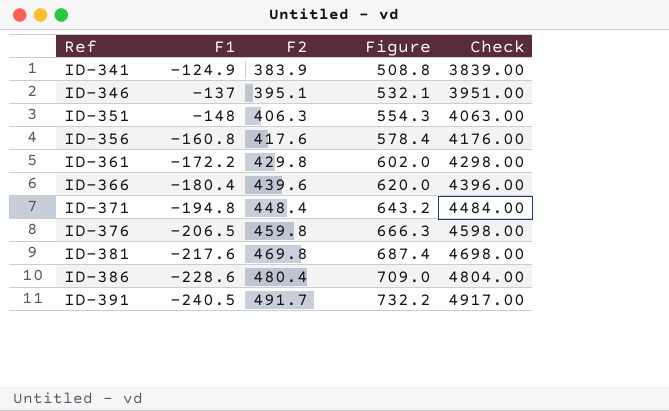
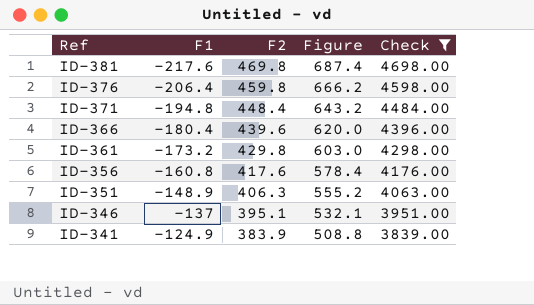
filter: none -> Check <= 4698.00
row order: Ref ascending -> Ref descending
ID-376 | F1: -206.5 -> -206.4
ID-376 | Figure: 666.3 -> 666.2
ID-361 | F1: -172.2 -> -173.2
ID-361 | Figure: 602.0 -> 603.0
ID-351 | F1: -148 -> -148.9
ID-351 | Figure: 554.3 -> 555.2

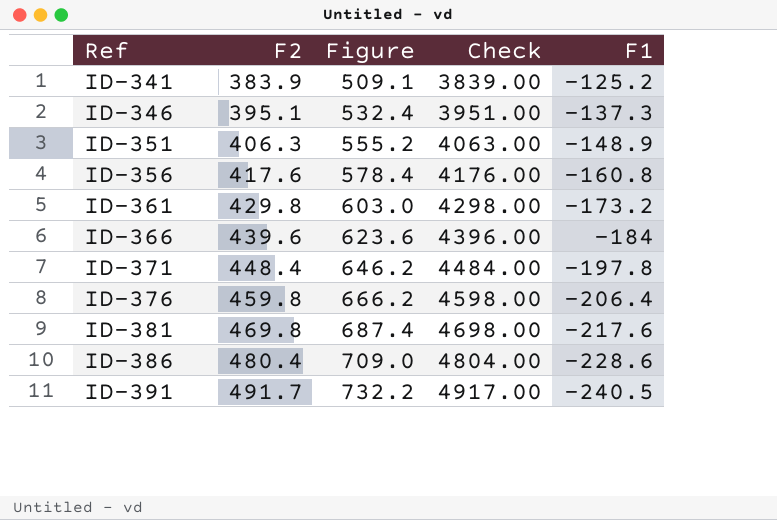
filter: Check <= 4698.00 -> none
row order: Ref descending -> Ref ascending
column F1 | position: 2 -> 5
ID-341 | Figure: 508.8 -> 509.1
ID-341 | F1: -124.9 -> -125.2
ID-346 | Figure: 532.1 -> 532.4
ID-346 | F1: -137 -> -137.3
ID-366 | Figure: 620.0 -> 623.6
ID-366 | F1: -180.4 -> -184
ID-371 | Figure: 643.2 -> 646.2
ID-371 | F1: -194.8 -> -197.8

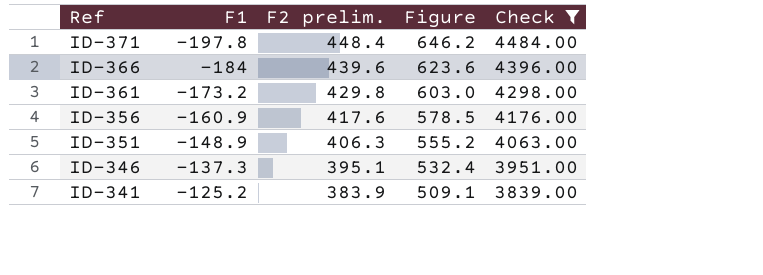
filter: none -> Check <= 4484.00
row order: Ref ascending -> Ref descending
column F1 | position: 5 -> 2
column name: F2 -> F2 prelim.
ID-356 | F1: -160.8 -> -160.9
ID-356 | Figure: 578.4 -> 578.5

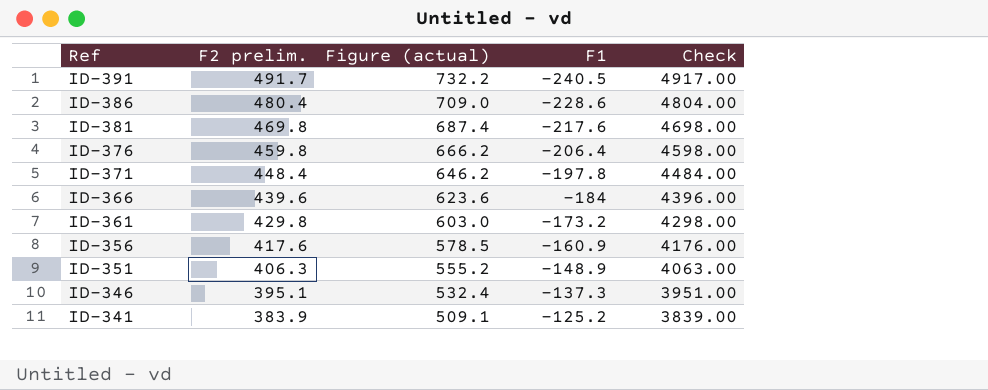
filter: Check <= 4484.00 -> none
column name: Figure -> Figure (actual)
column F1 | position: 2 -> 4

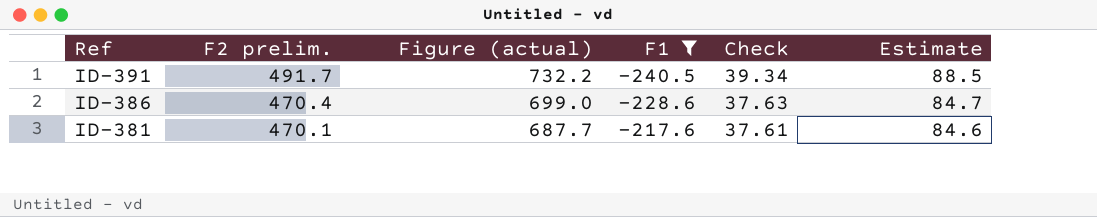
filter: none -> F1 <= -217.6
column Check | formula: [F2 prelim.] * 10 -> [F2 prelim.] * 0.08
column Estimate | formula: none -> [F2 prelim.] * 0.18
ID-386 | F2 prelim.: 480.4 -> 470.4
ID-386 | Figure (actual): 709.0 -> 699.0
ID-381 | F2 prelim.: 469.8 -> 470.1
ID-381 | Figure (actual): 687.4 -> 687.7

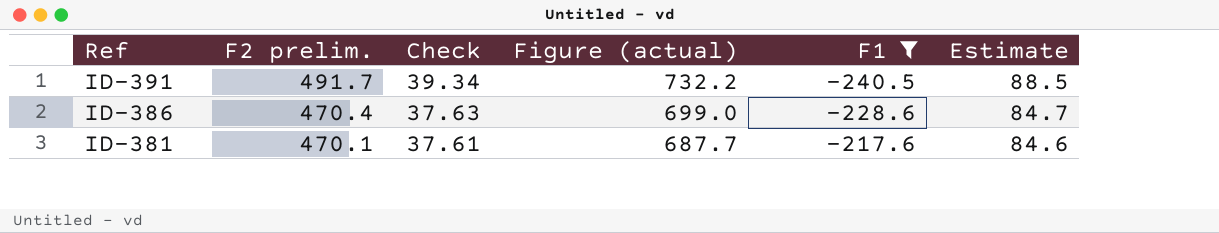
column Check | position: 5 -> 3

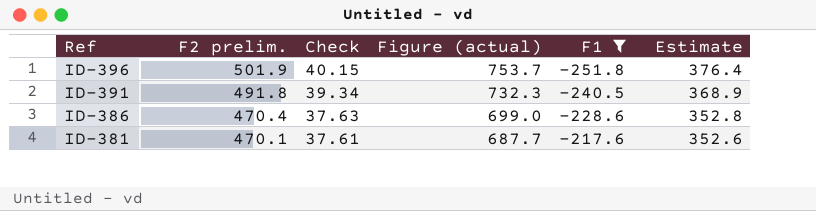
column Estimate | formula: [F2 prelim.] * 0.18 -> [F2 prelim.] * 0.75
row ID-396: none -> 501.9 | 40.15 | 753.7 | -251.8 | 376.4
ID-391 | F2 prelim.: 491.7 -> 491.8
ID-391 | Figure (actual): 732.2 -> 732.3

